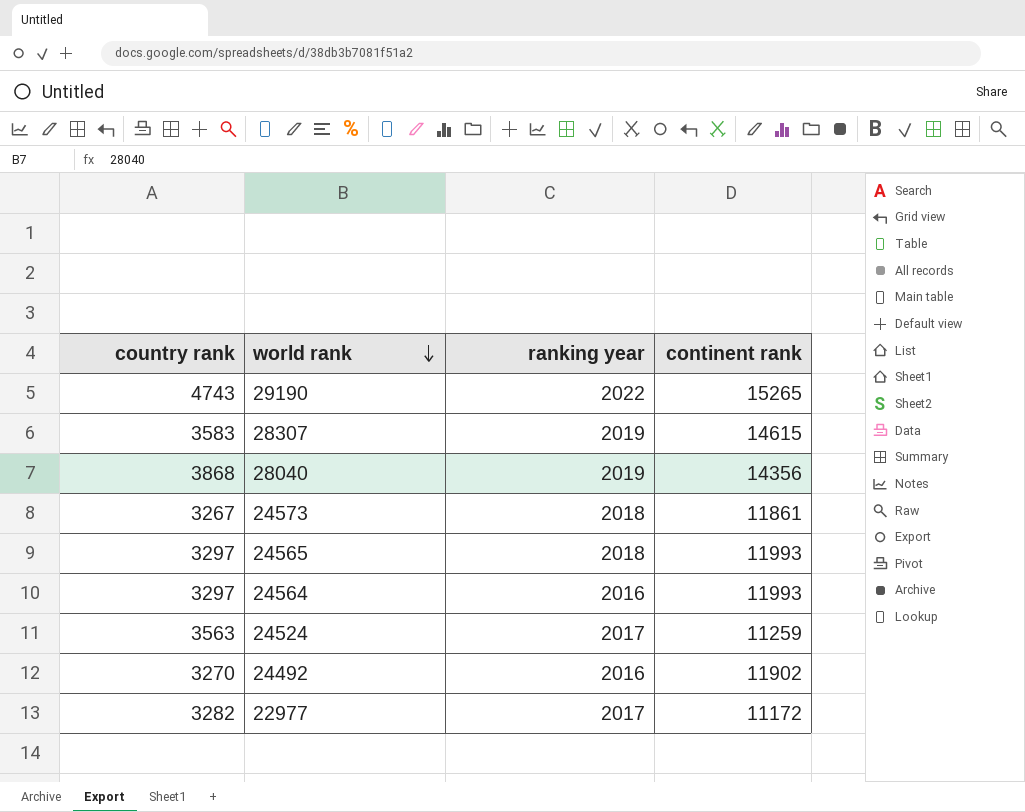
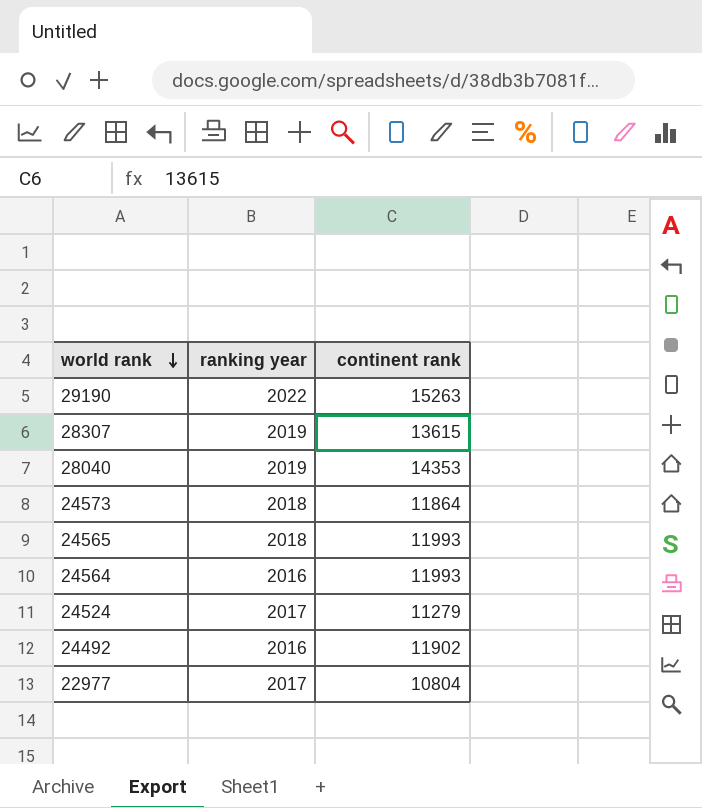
column country rank | position: 1 -> none
29190 | continent rank: 15265 -> 15263
28307 | continent rank: 14615 -> 13615
28040 | continent rank: 14356 -> 14353
24573 | continent rank: 11861 -> 11864
24524 | continent rank: 11259 -> 11279
22977 | continent rank: 11172 -> 10804

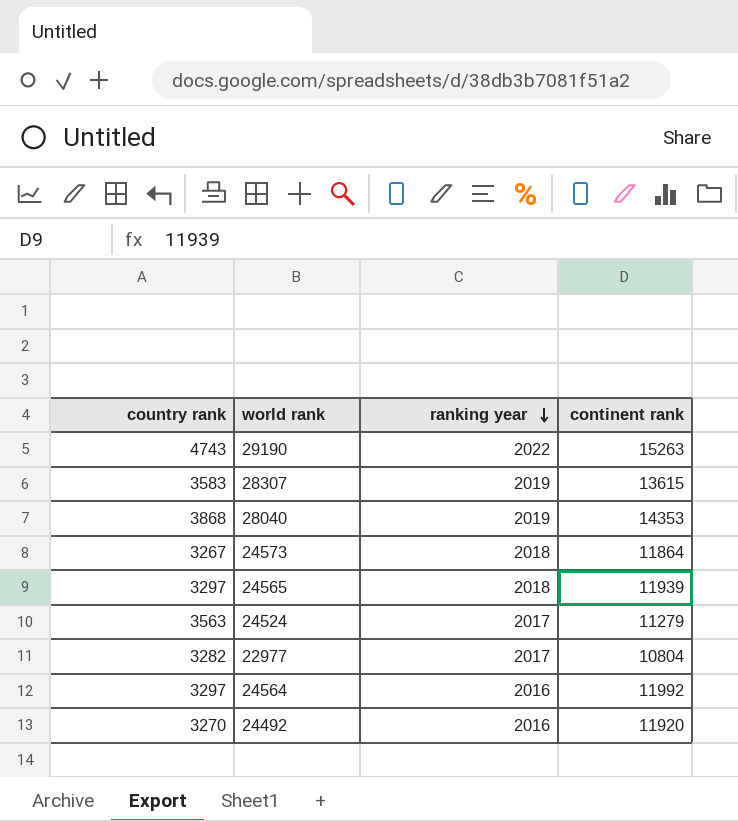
row order: world rank descending -> ranking year descending
column country rank | position: none -> 1
24565 | continent rank: 11993 -> 11939
24564 | continent rank: 11993 -> 11992
24492 | continent rank: 11902 -> 11920

